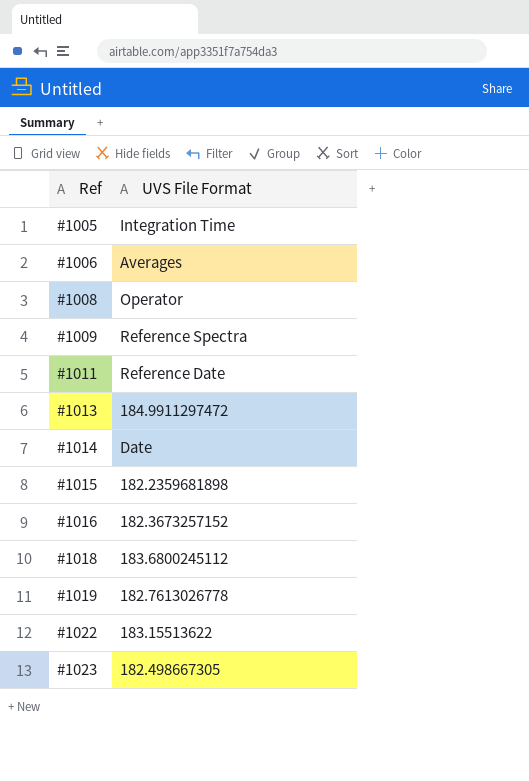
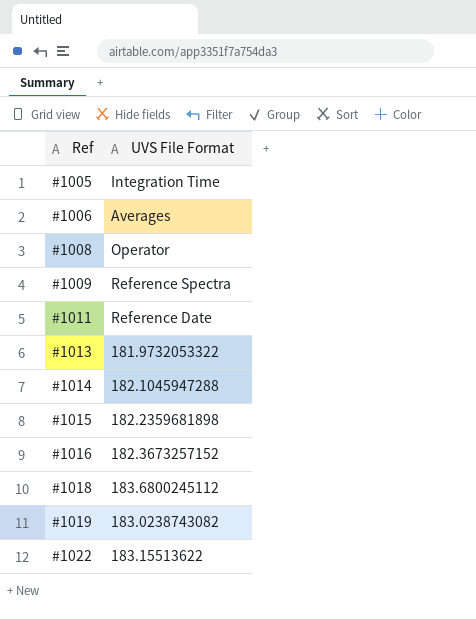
row #1023: 182.498667305 -> none
#1013 | UVS File Format: 184.9911297472 -> 181.9732053322
#1014 | UVS File Format: Date -> 182.1045947288
#1019 | UVS File Format: 182.7613026778 -> 183.0238743082

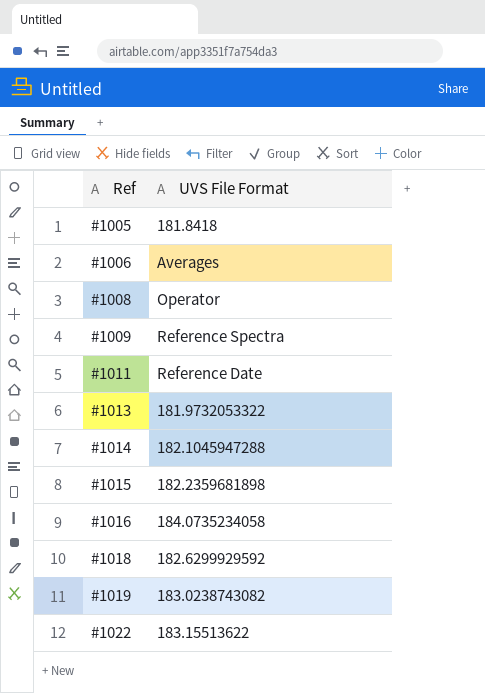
#1005 | UVS File Format: Integration Time -> 181.8418
#1016 | UVS File Format: 182.3673257152 -> 184.0735234058
#1018 | UVS File Format: 183.6800245112 -> 182.6299929592

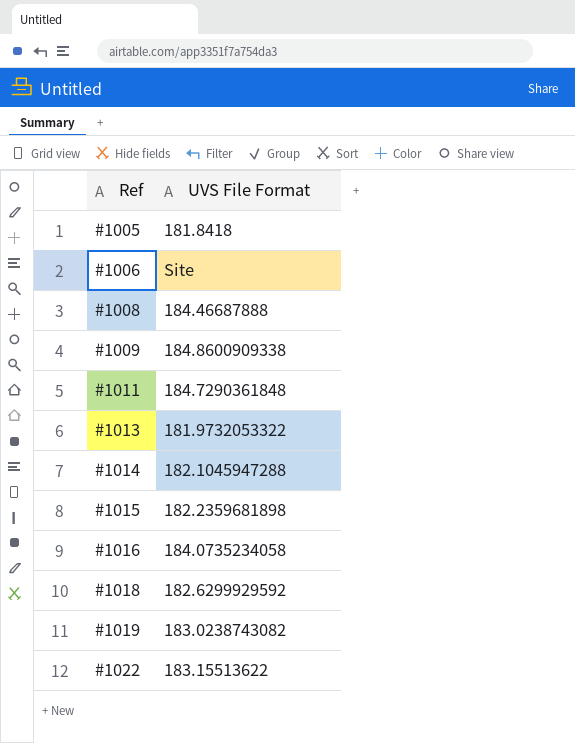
#1006 | UVS File Format: Averages -> Site
#1008 | UVS File Format: Operator -> 184.46687888
#1009 | UVS File Format: Reference Spectra -> 184.8600909338
#1011 | UVS File Format: Reference Date -> 184.7290361848

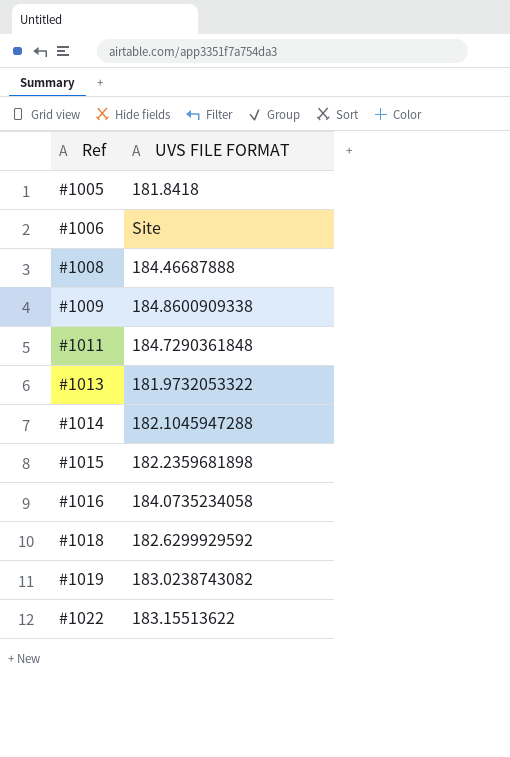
column name: UVS File Format -> UVS FILE FORMAT

